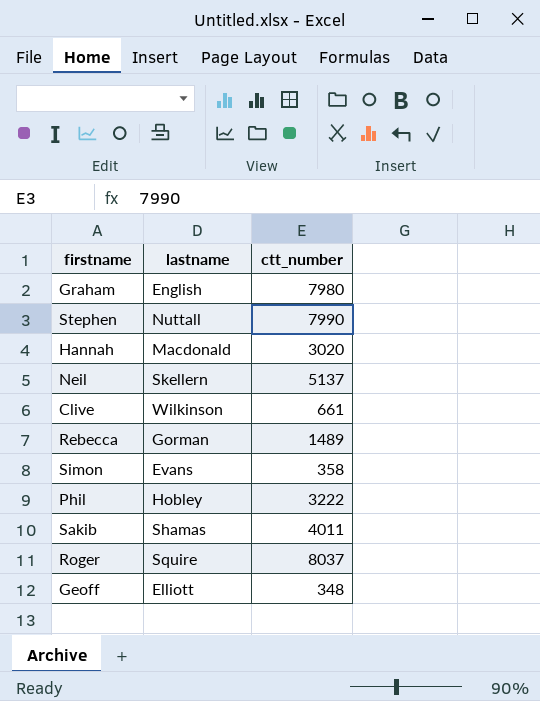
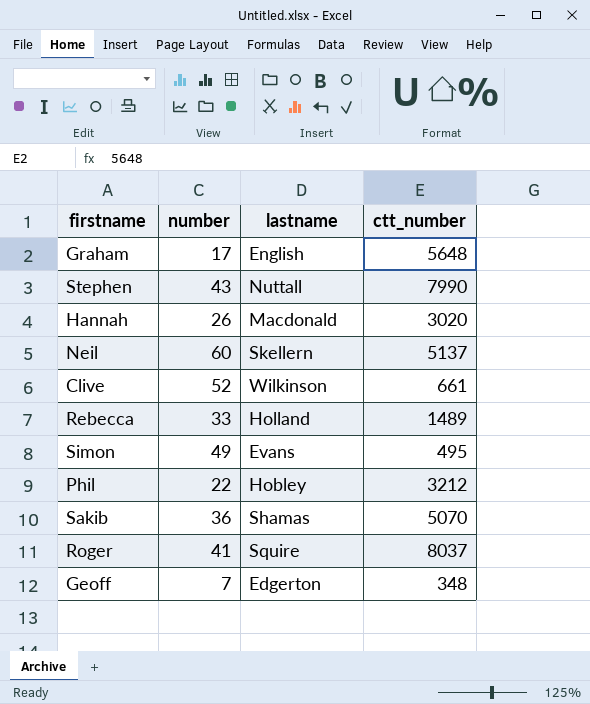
column number | position: none -> 2
Graham | ctt_number: 7980 -> 5648
Rebecca | lastname: Gorman -> Holland
Simon | ctt_number: 358 -> 495
Phil | ctt_number: 3222 -> 3212
Sakib | ctt_number: 4011 -> 5070
Geoff | lastname: Elliott -> Edgerton

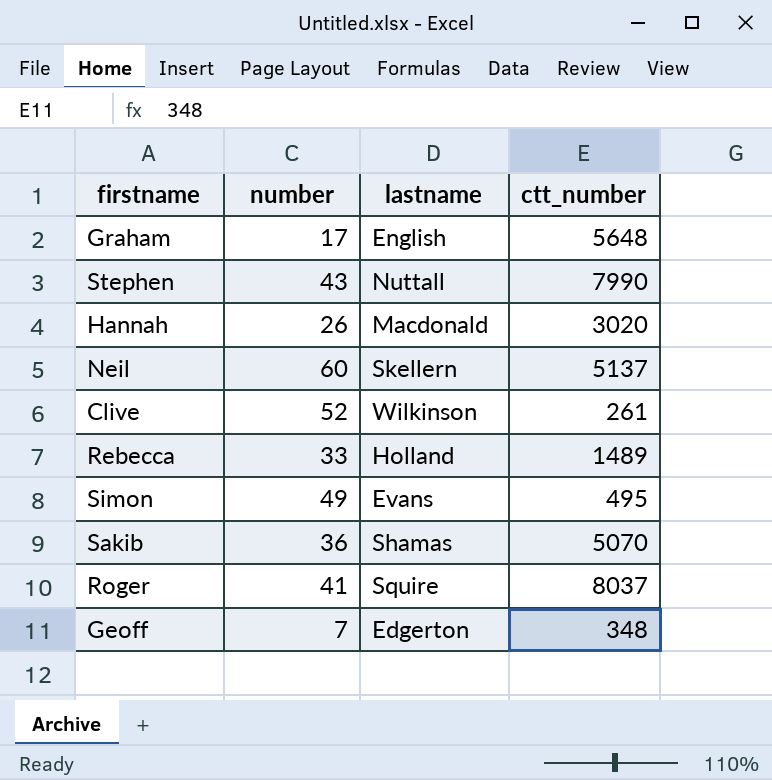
row Phil: 22 | Hobley | 3212 -> none
Clive | ctt_number: 661 -> 261

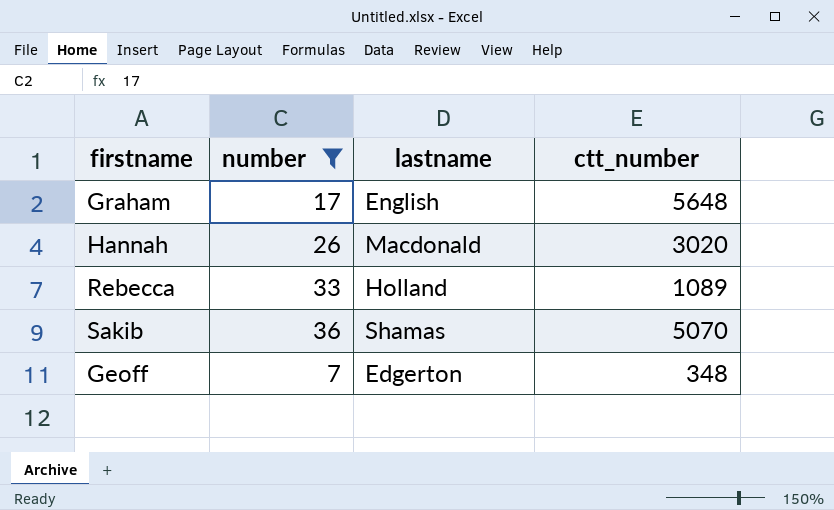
filter: none -> number <= 36
Rebecca | ctt_number: 1489 -> 1089

